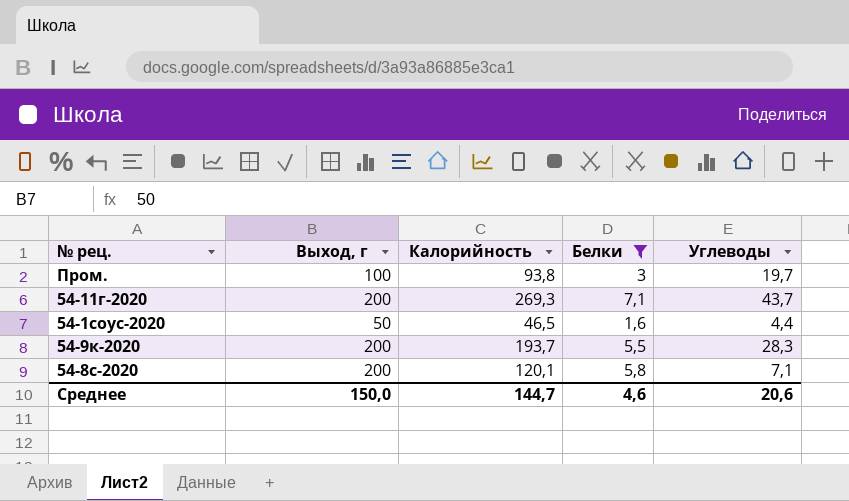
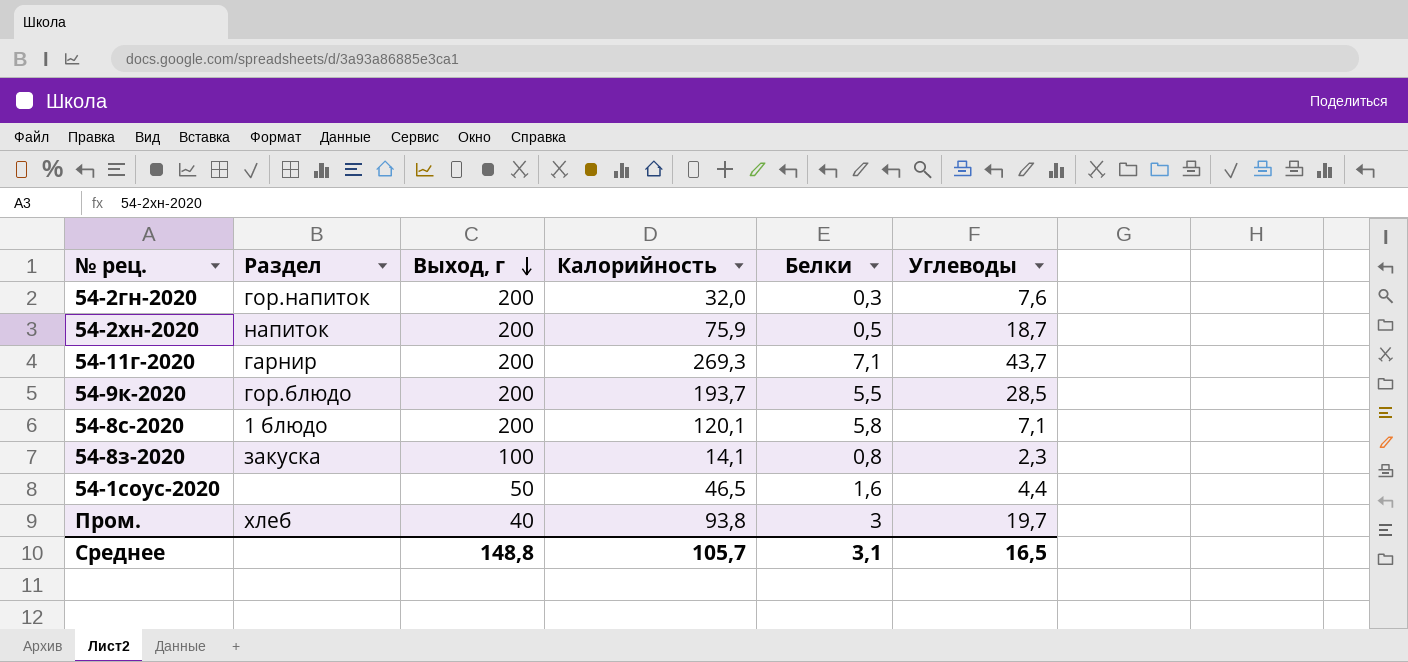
filter: Белки >= 1,6 -> none
row order: none -> Выход, г descending
column Раздел | position: none -> 2
54-9к-2020 | Углеводы: 28,3 -> 28,5
Пром. | Выход, г: 100 -> 40
Среднее | Выход, г: 150,0 -> 148,8
Среднее | Калорийность: 144,7 -> 105,7
Среднее | Белки: 4,6 -> 3,1
Среднее | Углеводы: 20,6 -> 16,5

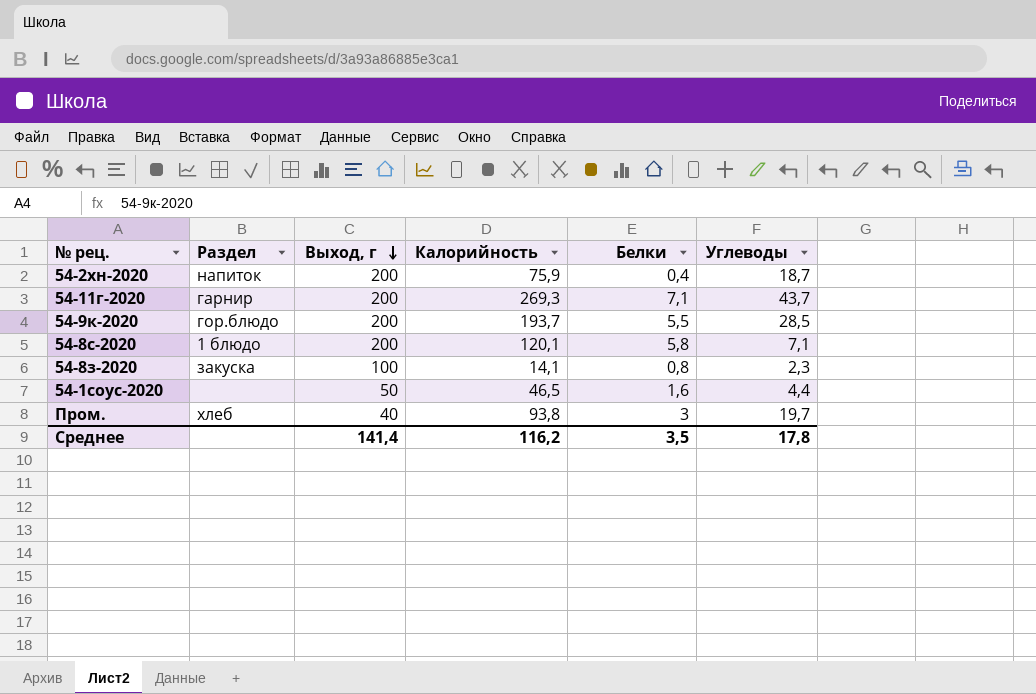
row 54-2гн-2020: гор.напиток | 200 | 32,0 | 0,3 | 7,6 -> none
54-2хн-2020 | Белки: 0,5 -> 0,4
Среднее | Выход, г: 148,8 -> 141,4
Среднее | Калорийность: 105,7 -> 116,2
Среднее | Белки: 3,1 -> 3,5
Среднее | Углеводы: 16,5 -> 17,8

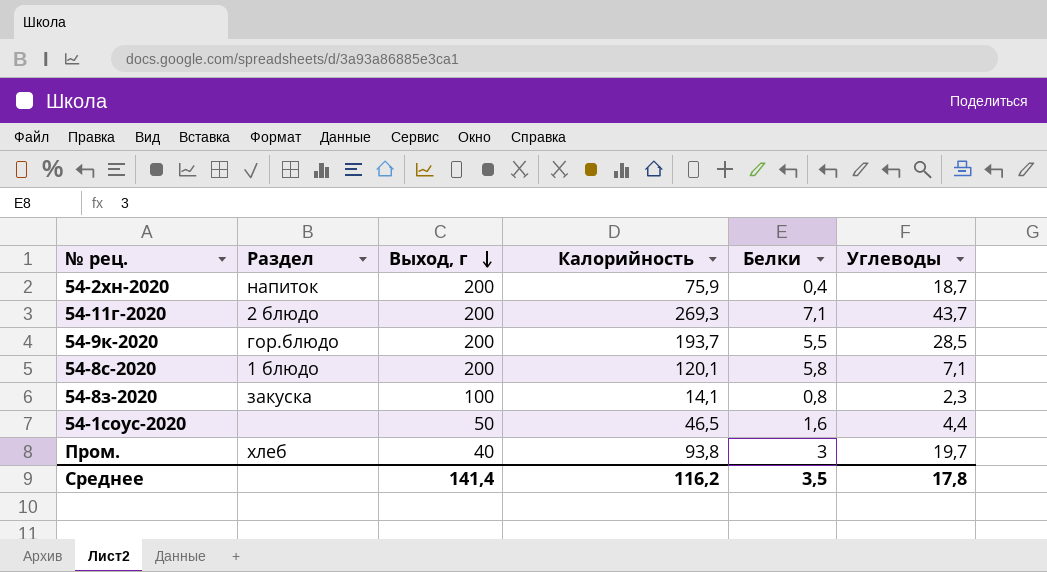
54-11г-2020 | Раздел: гарнир -> 2 блюдо

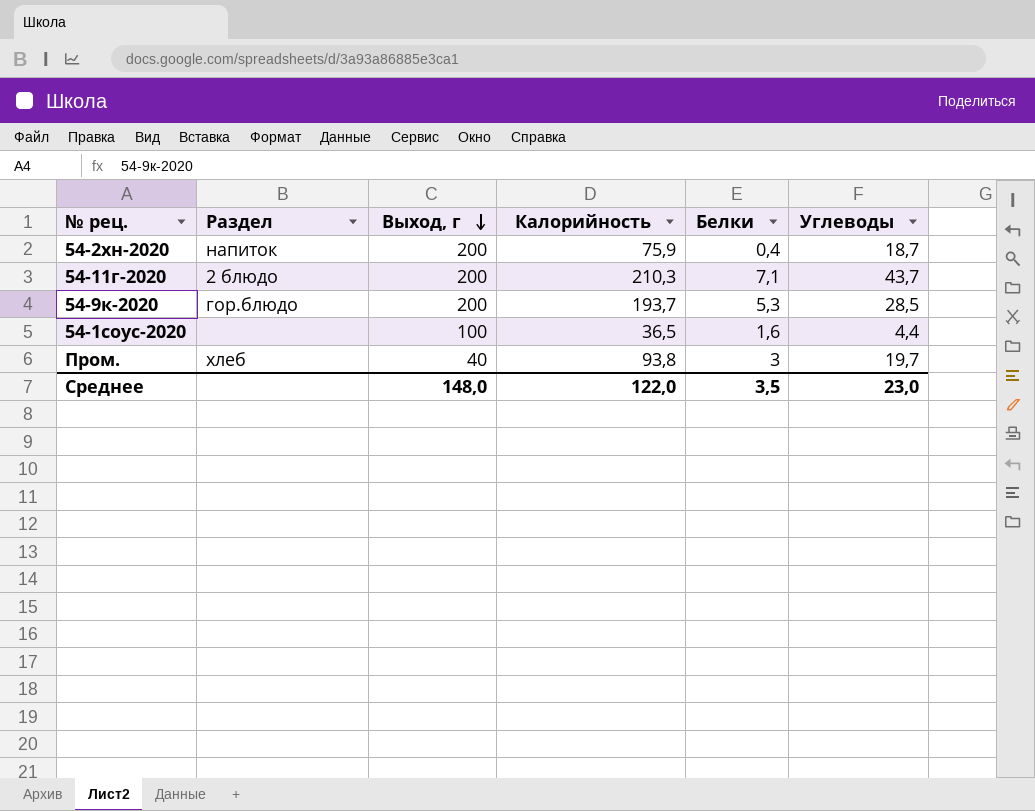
row 54-8с-2020: 1 блюдо | 200 | 120,1 | 5,8 | 7,1 -> none
row 54-8з-2020: закуска | 100 | 14,1 | 0,8 | 2,3 -> none
54-11г-2020 | Калорийность: 269,3 -> 210,3
54-9к-2020 | Белки: 5,5 -> 5,3
54-1соус-2020 | Выход, г: 50 -> 100
54-1соус-2020 | Калорийность: 46,5 -> 36,5
Среднее | Выход, г: 141,4 -> 148,0
Среднее | Калорийность: 116,2 -> 122,0
Среднее | Углеводы: 17,8 -> 23,0

